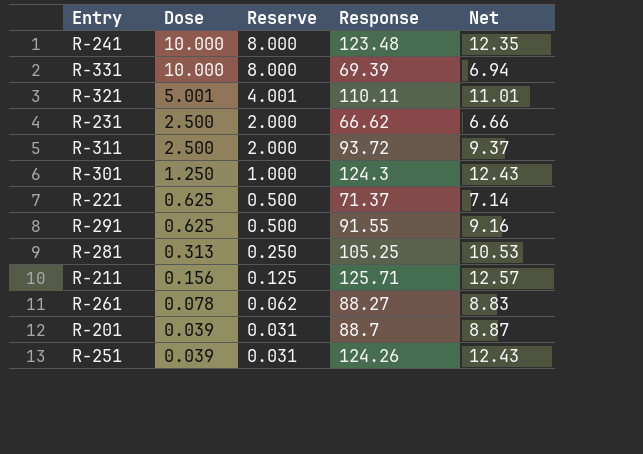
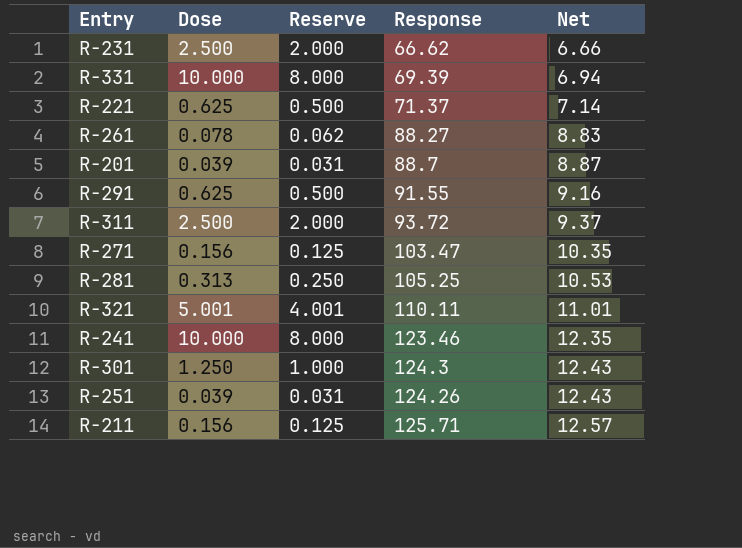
row order: Dose descending -> Net ascending
row R-271: none -> 0.156 | 0.125 | 103.47 | 10.35
R-241 | Response: 123.48 -> 123.46

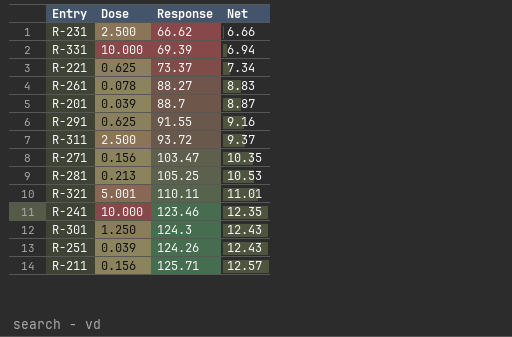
column Reserve | formula: [Dose] * 0.8 -> none
R-221 | Response: 71.37 -> 73.37
R-221 | Net: 7.14 -> 7.34
R-281 | Dose: 0.313 -> 0.213

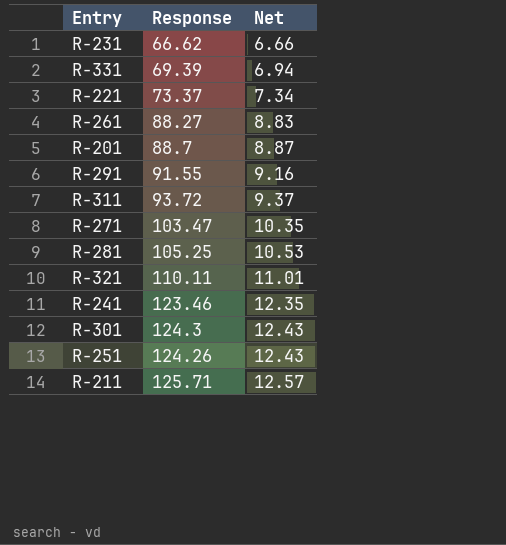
column Dose | position: 2 -> none

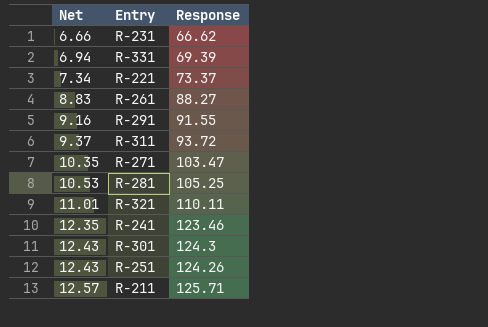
column Net | position: 3 -> 1
row R-201: 88.7 | 8.87 -> none

